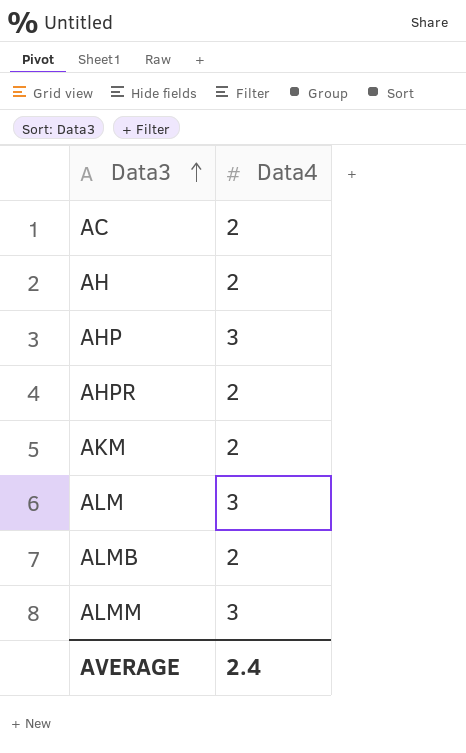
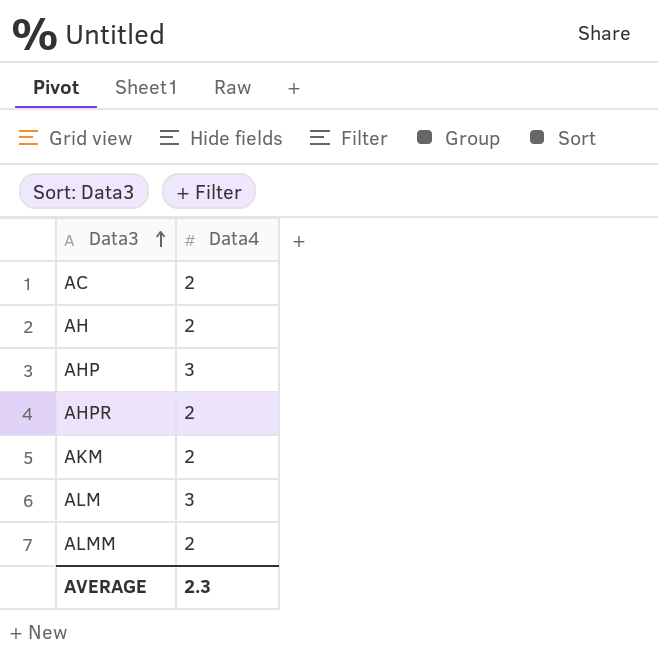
row ALMB: 2 -> none
ALMM | Data4: 3 -> 2
AVERAGE | Data4: 2.4 -> 2.3

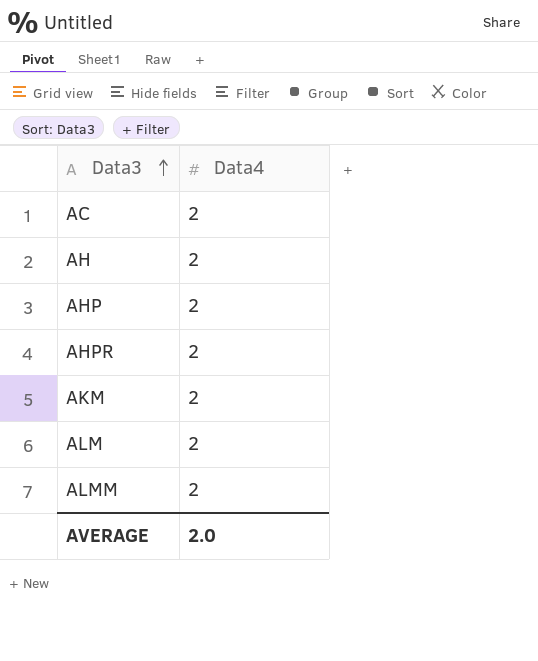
AHP | Data4: 3 -> 2
ALM | Data4: 3 -> 2
AVERAGE | Data4: 2.3 -> 2.0

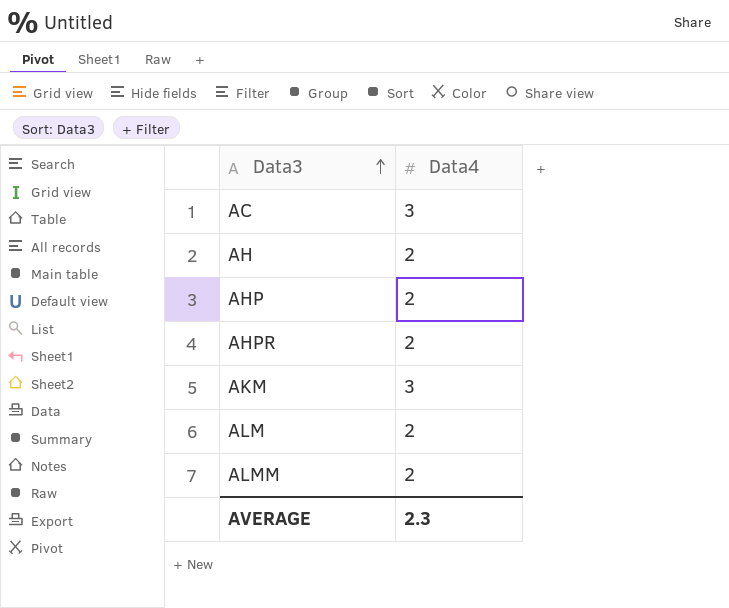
AC | Data4: 2 -> 3
AKM | Data4: 2 -> 3
AVERAGE | Data4: 2.0 -> 2.3

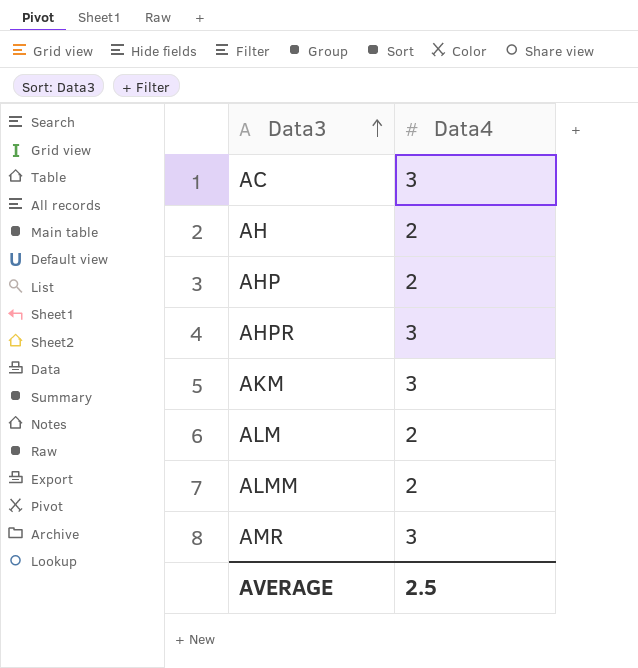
AHPR | Data4: 2 -> 3
row AMR: none -> 3
AVERAGE | Data4: 2.3 -> 2.5

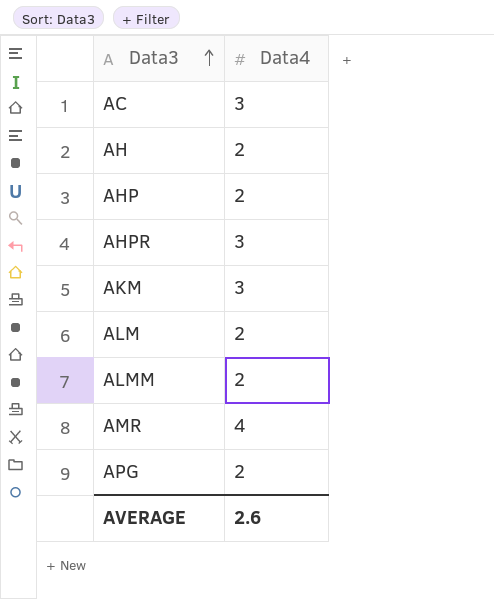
AMR | Data4: 3 -> 4
row APG: none -> 2
AVERAGE | Data4: 2.5 -> 2.6

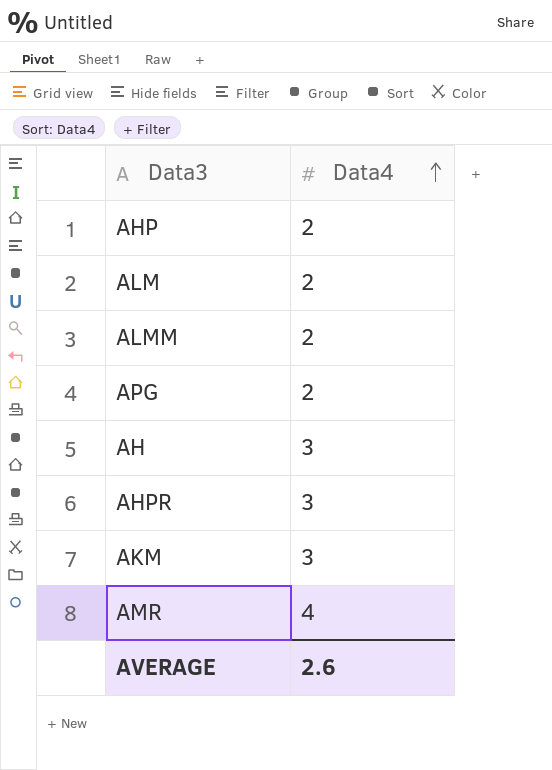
row order: Data3 ascending -> Data4 ascending
row AC: 3 -> none
AH | Data4: 2 -> 3

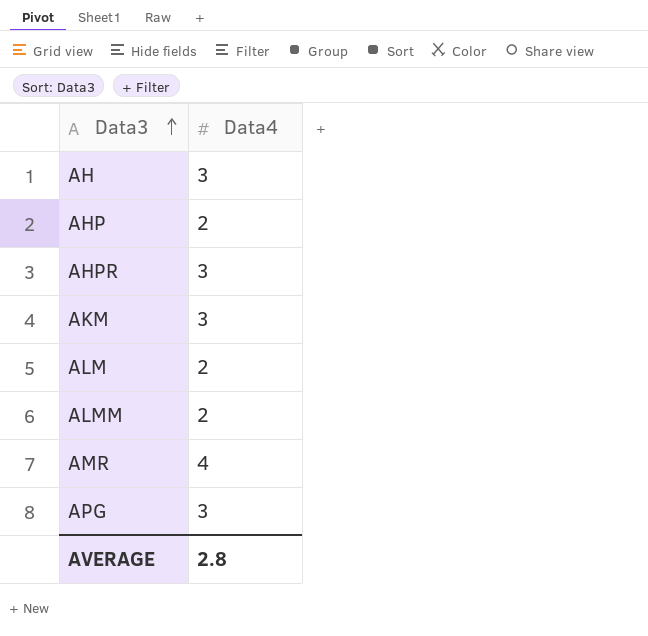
row order: Data4 ascending -> Data3 ascending
APG | Data4: 2 -> 3
AVERAGE | Data4: 2.6 -> 2.8

